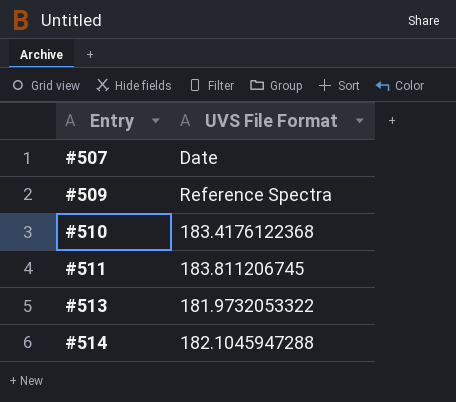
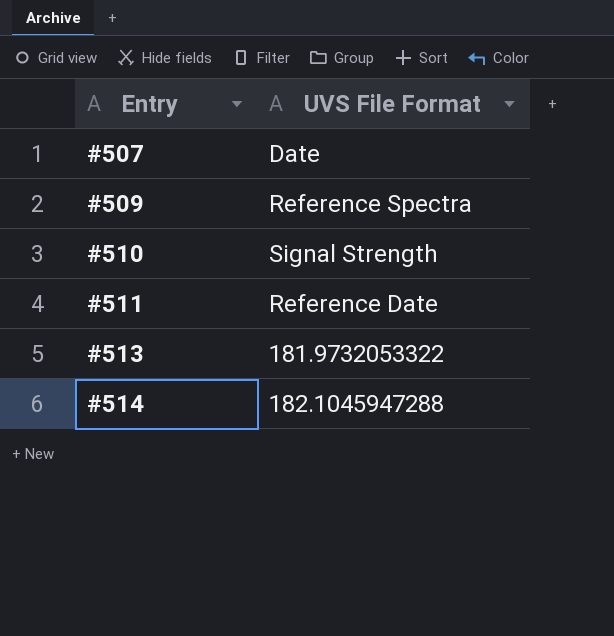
#510 | UVS File Format: 183.4176122368 -> Signal Strength
#511 | UVS File Format: 183.811206745 -> Reference Date

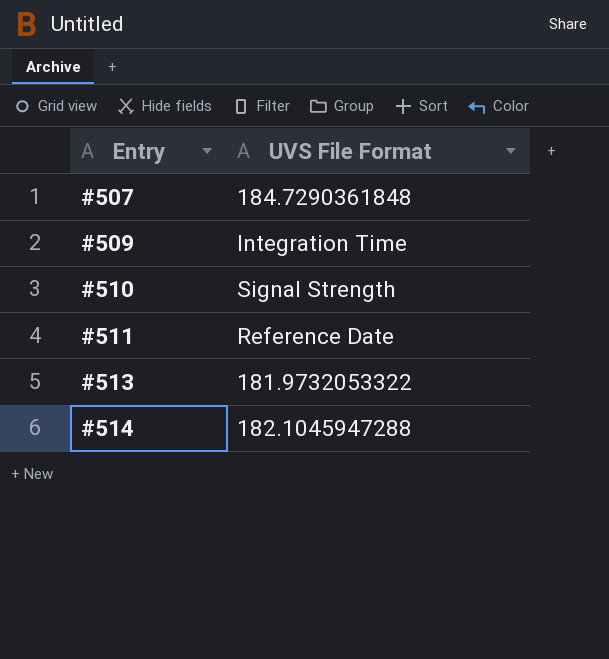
#507 | UVS File Format: Date -> 184.7290361848
#509 | UVS File Format: Reference Spectra -> Integration Time

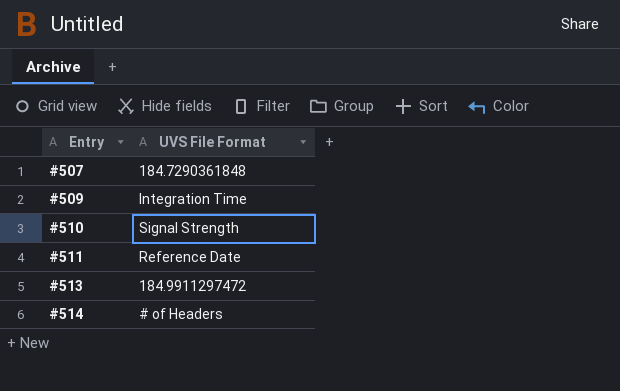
#513 | UVS File Format: 181.9732053322 -> 184.9911297472
#514 | UVS File Format: 182.1045947288 -> # of Headers

